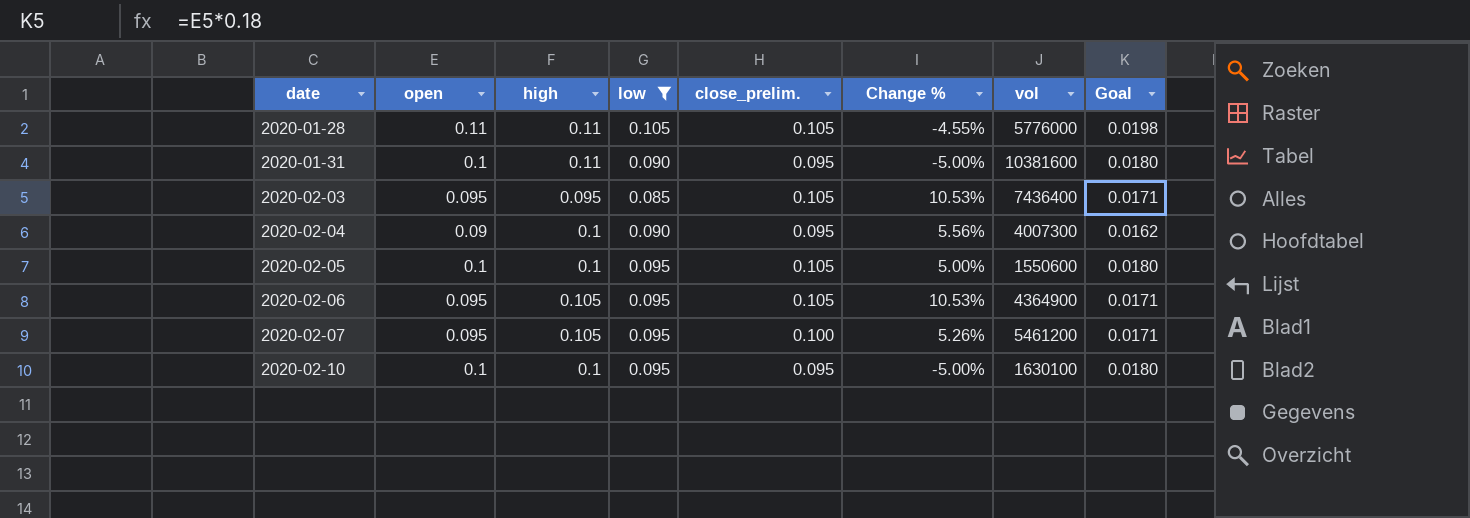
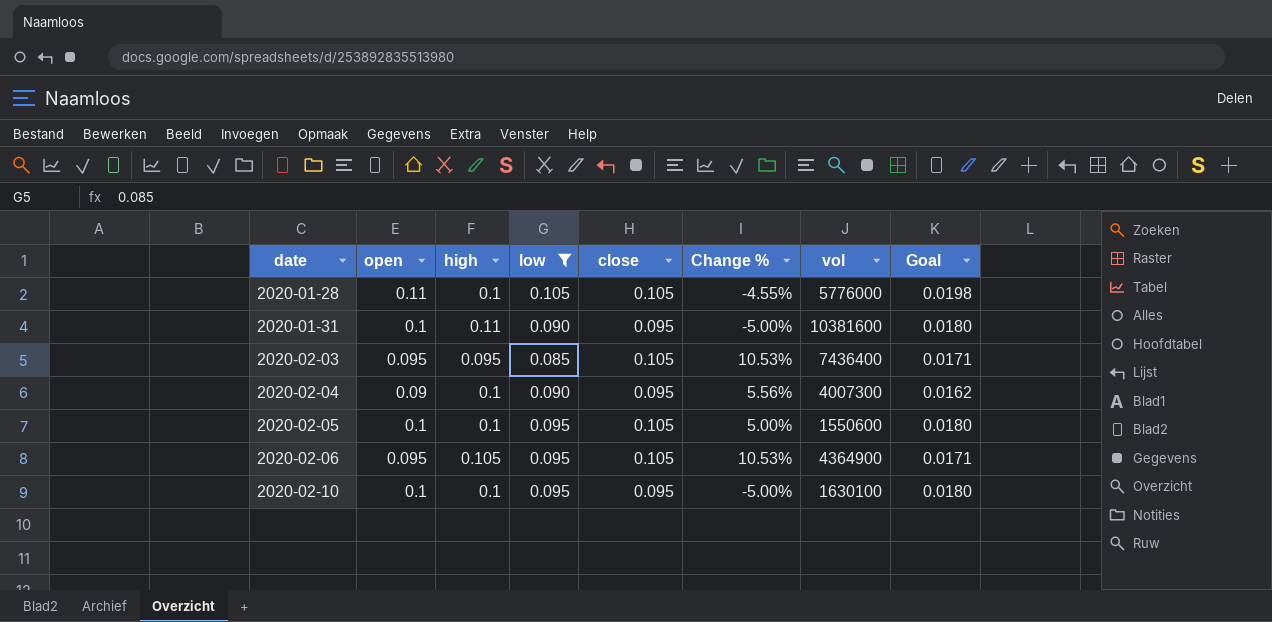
column name: close_prelim. -> close
row 2020-02-07: 0.095 | 0.105 | 0.095 | 0.100 | 5.26% | 5461200 | 0.0171 -> none
2020-01-28 | high: 0.11 -> 0.1

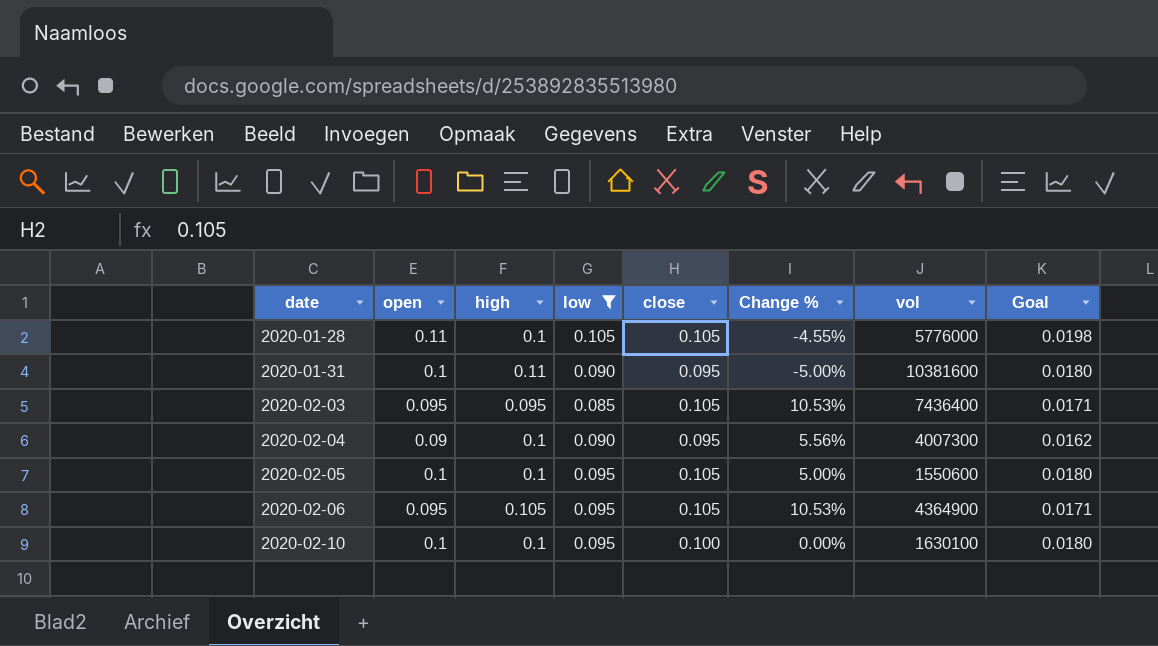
2020-02-10 | close: 0.095 -> 0.100
2020-02-10 | Change %: -5.00% -> 0.00%

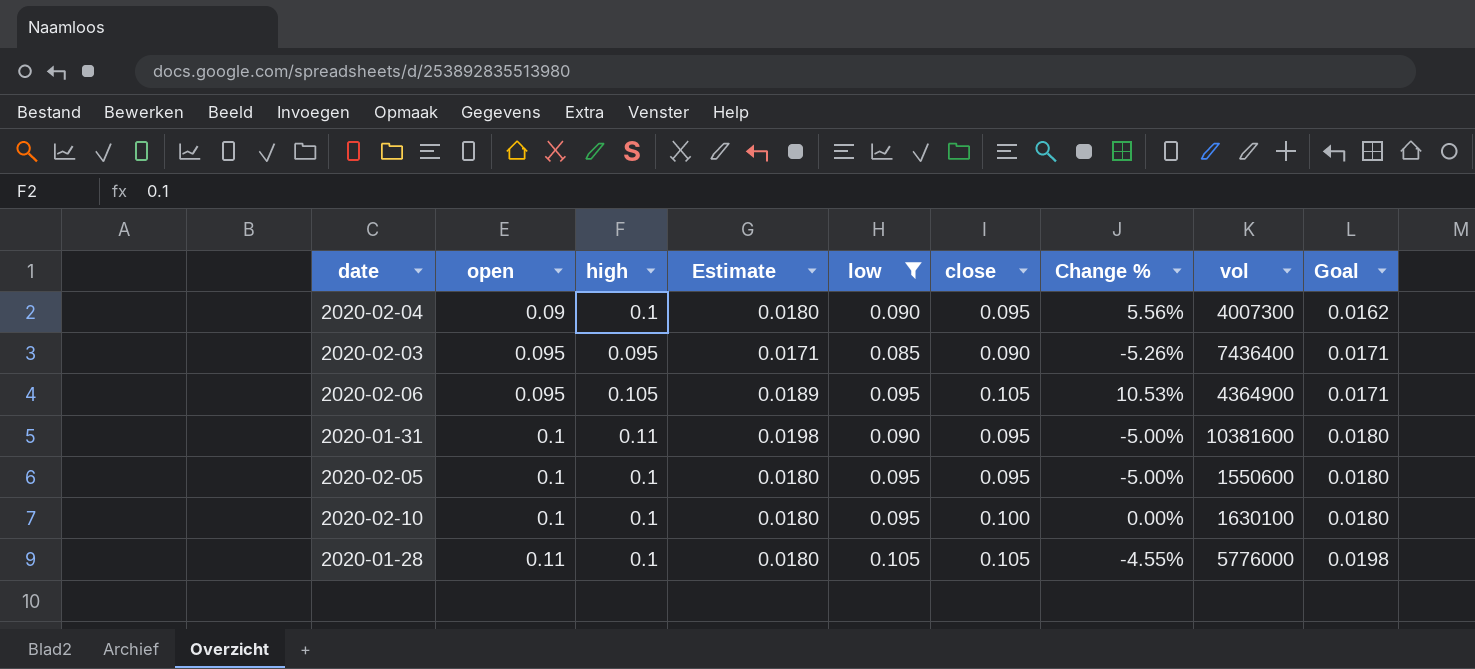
row order: date ascending -> open ascending
column Estimate | formula: none -> [high] * 0.18
2020-02-03 | close: 0.105 -> 0.090
2020-02-03 | Change %: 10.53% -> -5.26%
2020-02-05 | close: 0.105 -> 0.095
2020-02-05 | Change %: 5.00% -> -5.00%

